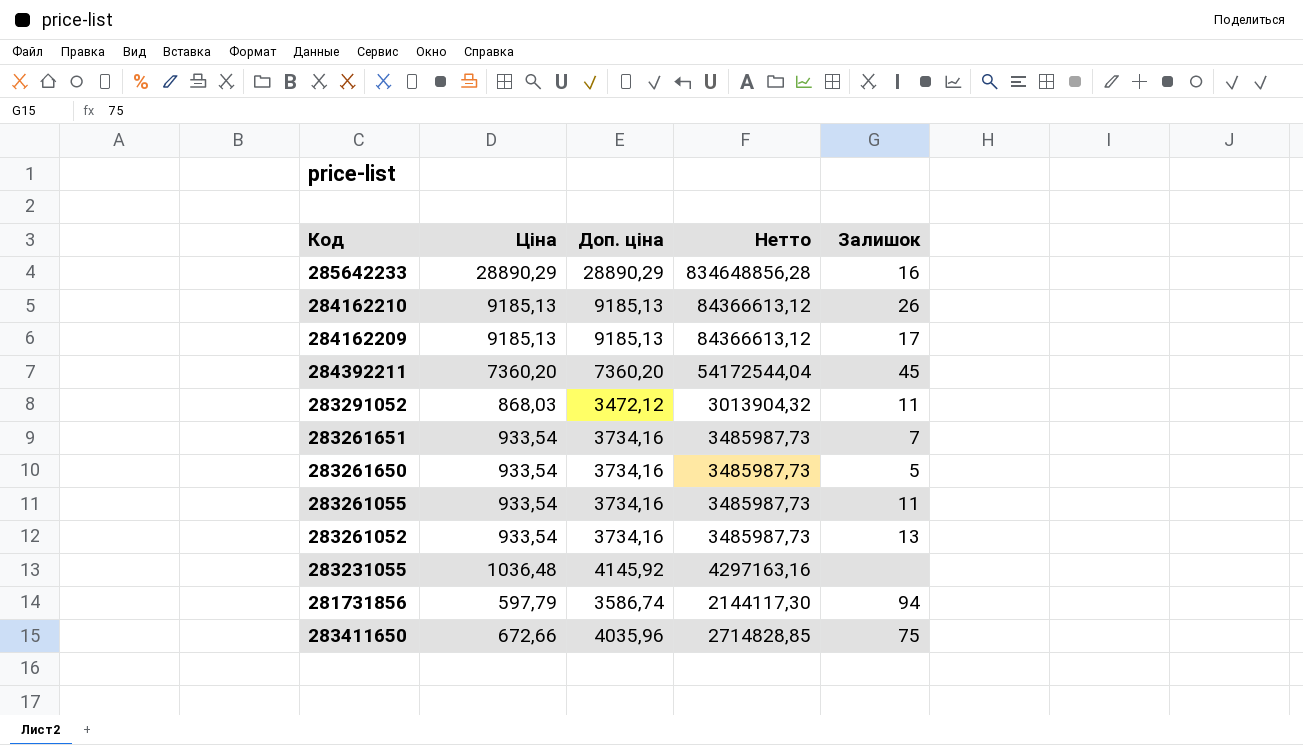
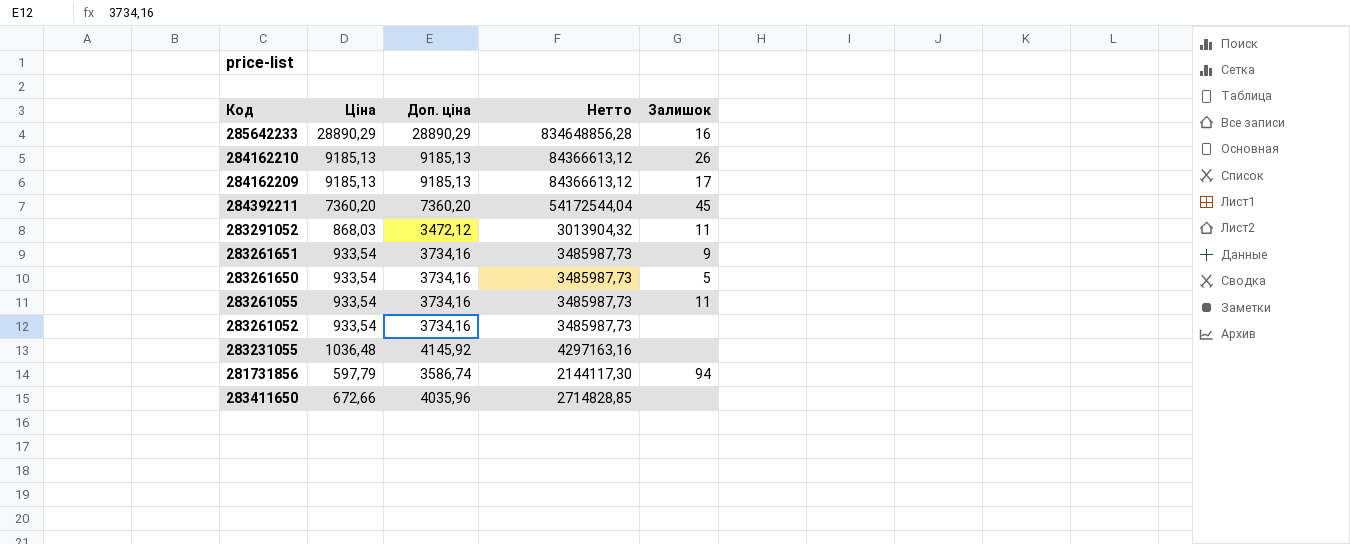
283261651 | Залишок: 7 -> 9
283261052 | Залишок: 13 -> none
283411650 | Залишок: 75 -> none

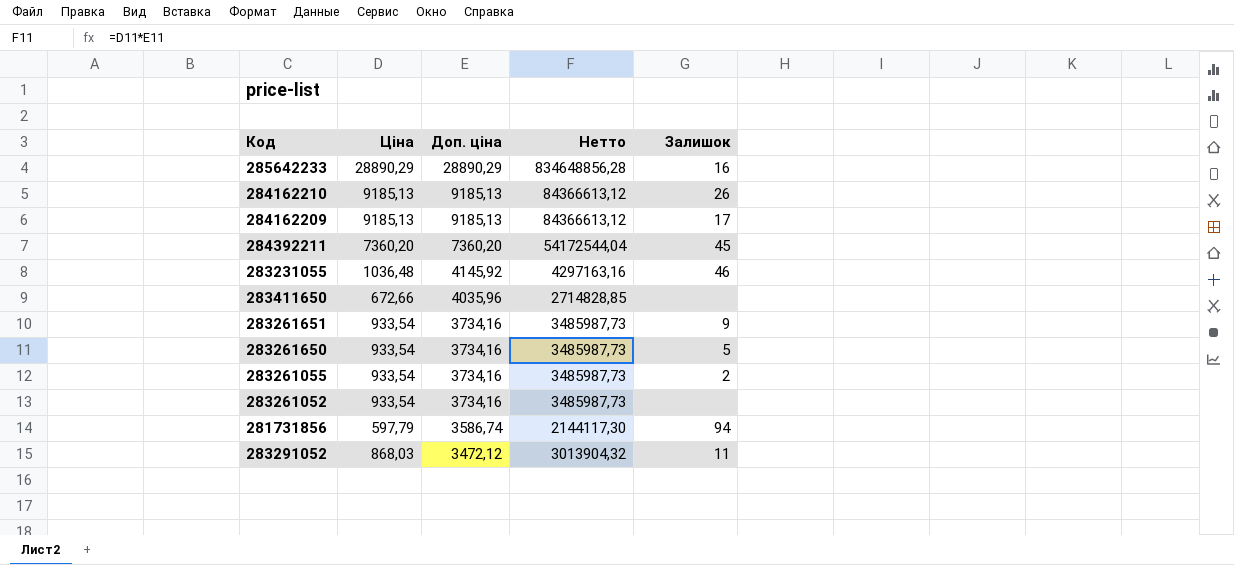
row order: none -> Доп. ціна descending
283231055 | Залишок: none -> 46
283261055 | Залишок: 11 -> 2

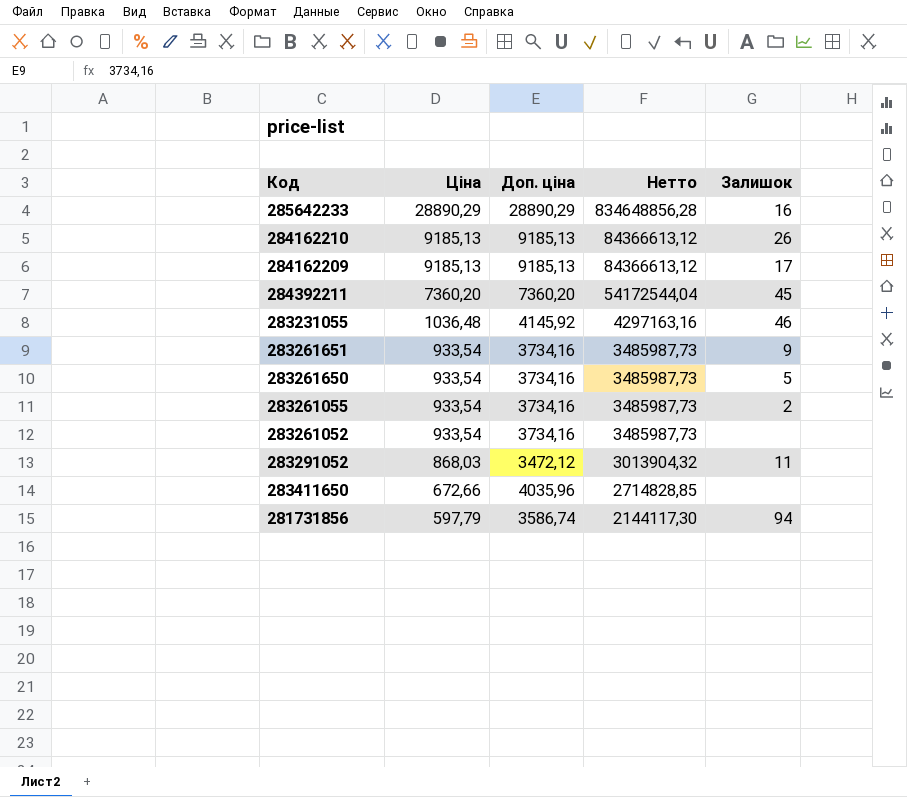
row order: Доп. ціна descending -> Ціна descending

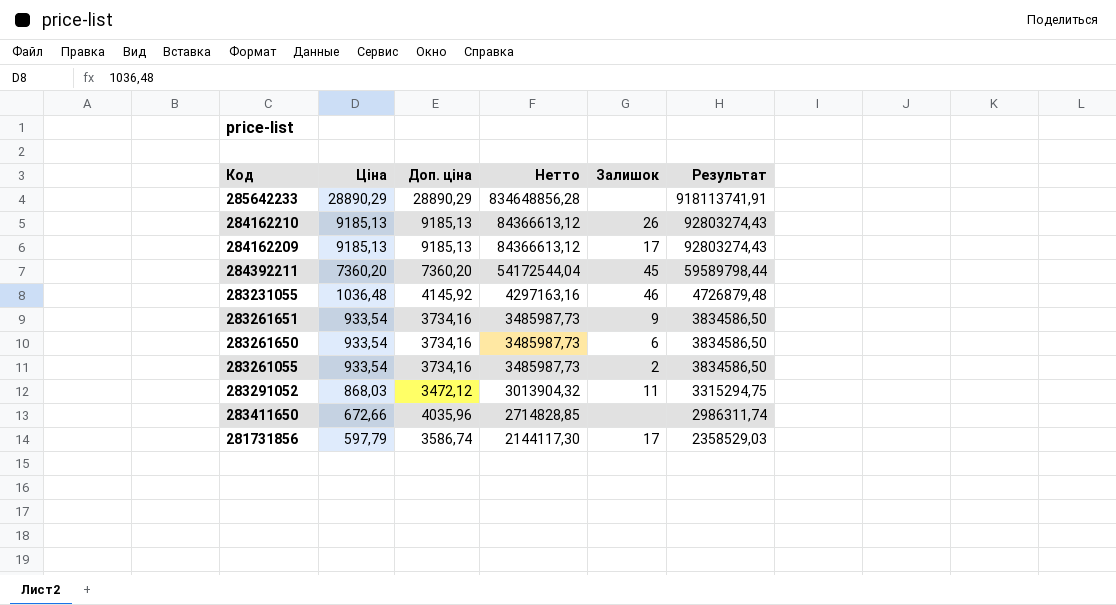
column Результат | formula: none -> [Нетто] * 1,1
row 283261052: 933,54 | 3734,16 | 3485987,73 | none -> none
285642233 | Залишок: 16 -> none
283261650 | Залишок: 5 -> 6
281731856 | Залишок: 94 -> 17

